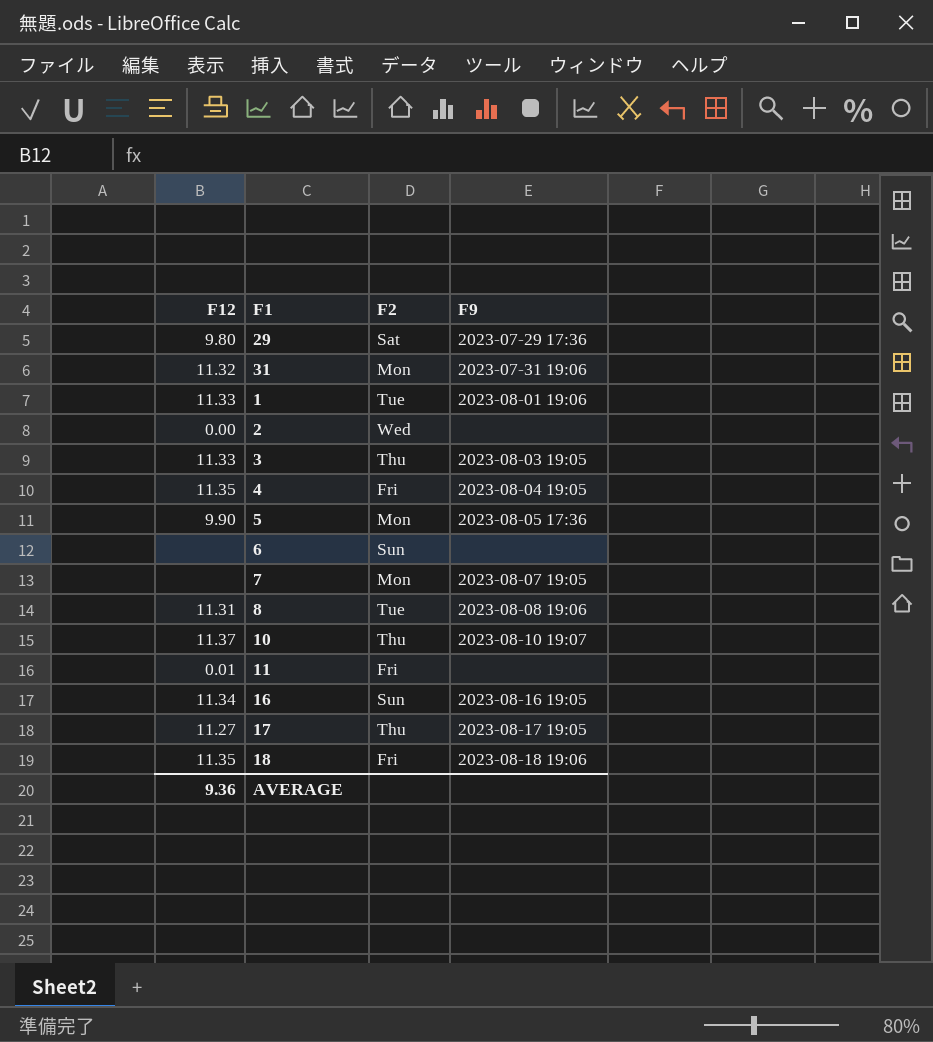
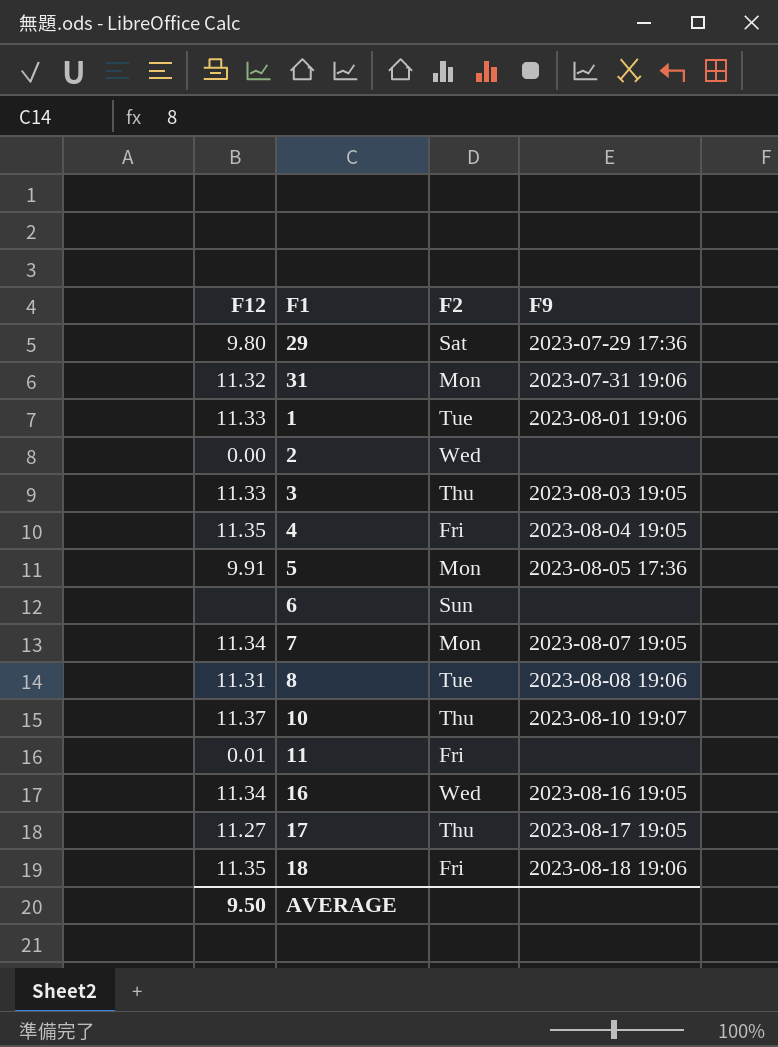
5 | F12: 9.90 -> 9.91
7 | F12: none -> 11.34
16 | F2: Sun -> Wed
AVERAGE | F12: 9.36 -> 9.50

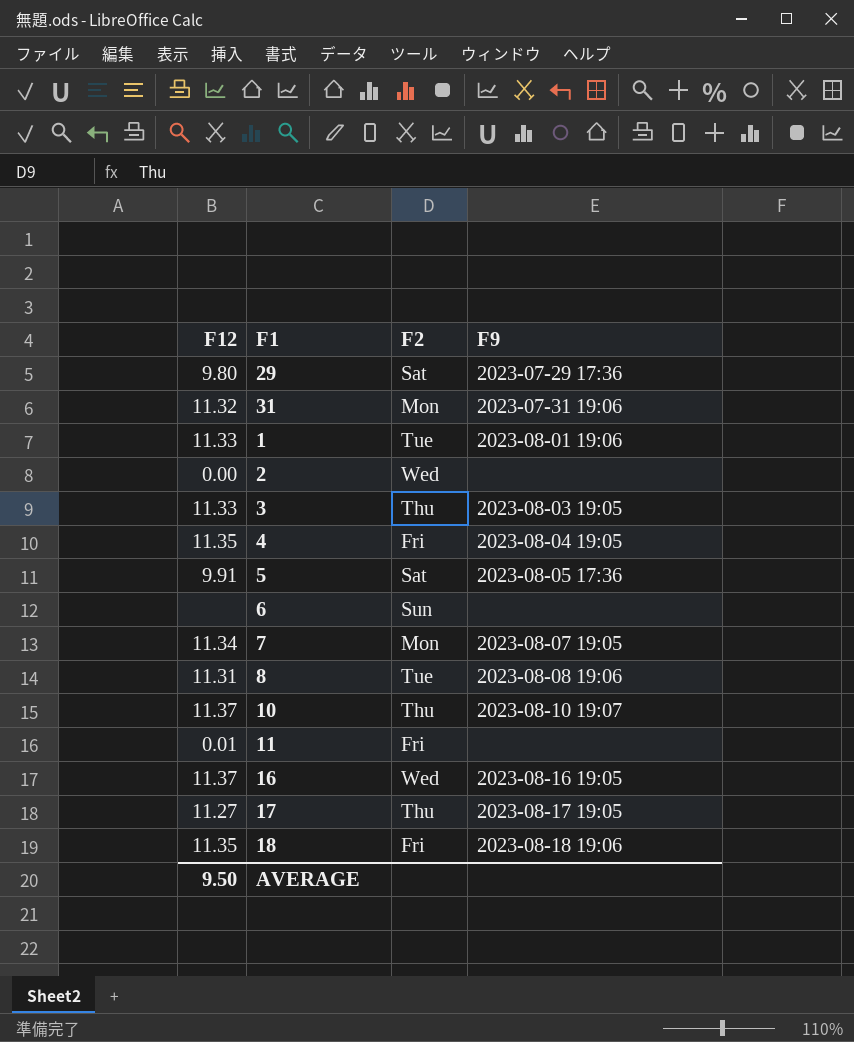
5 | F2: Mon -> Sat
16 | F12: 11.34 -> 11.37

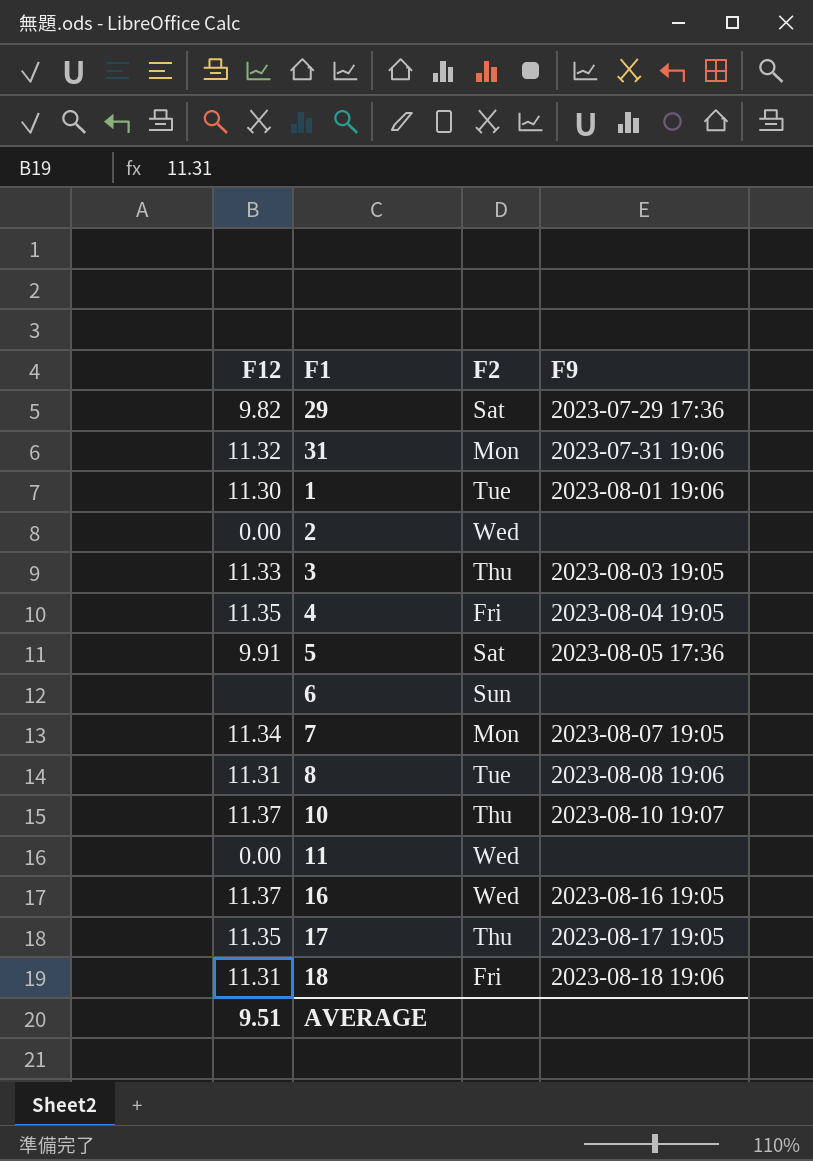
29 | F12: 9.80 -> 9.82
1 | F12: 11.33 -> 11.30
11 | F12: 0.01 -> 0.00
11 | F2: Fri -> Wed
17 | F12: 11.27 -> 11.35
18 | F12: 11.35 -> 11.31
AVERAGE | F12: 9.50 -> 9.51

